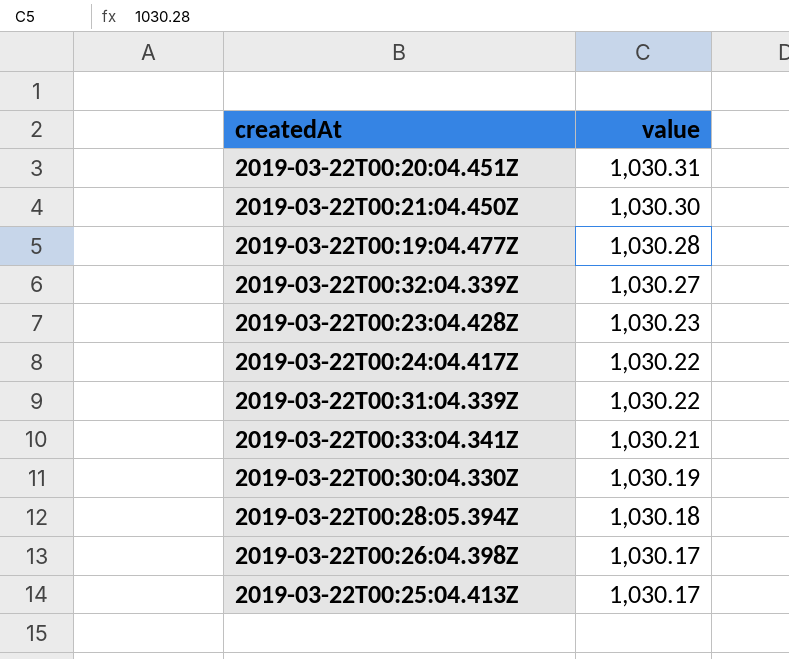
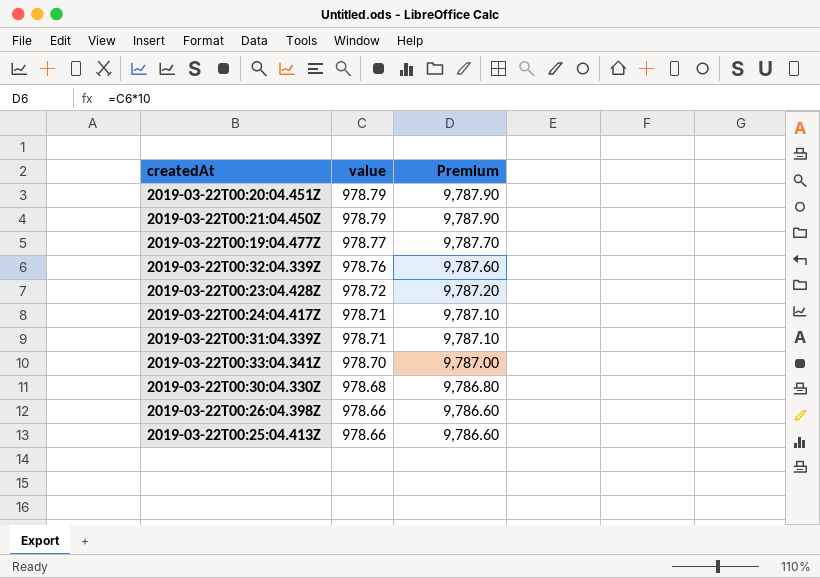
column Premium | formula: none -> [value] * 10
row 2019-03-22T00:28:05.394Z: 1,030.18 -> none
2019-03-22T00:20:04.451Z | value: 1,030.31 -> 978.79
2019-03-22T00:21:04.450Z | value: 1,030.30 -> 978.79
2019-03-22T00:19:04.477Z | value: 1,030.28 -> 978.77
2019-03-22T00:32:04.339Z | value: 1,030.27 -> 978.76
2019-03-22T00:23:04.428Z | value: 1,030.23 -> 978.72
2019-03-22T00:24:04.417Z | value: 1,030.22 -> 978.71
2019-03-22T00:31:04.339Z | value: 1,030.22 -> 978.71
2019-03-22T00:33:04.341Z | value: 1,030.21 -> 978.70
2019-03-22T00:30:04.330Z | value: 1,030.19 -> 978.68
2019-03-22T00:26:04.398Z | value: 1,030.17 -> 978.66
2019-03-22T00:25:04.413Z | value: 1,030.17 -> 978.66

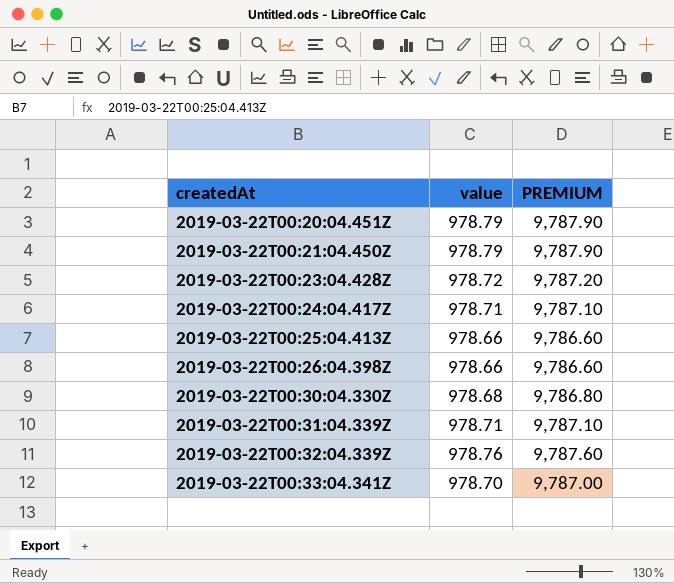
row order: value descending -> createdAt ascending
column name: Premium -> PREMIUM
row 2019-03-22T00:19:04.477Z: 978.77 | 9,787.70 -> none

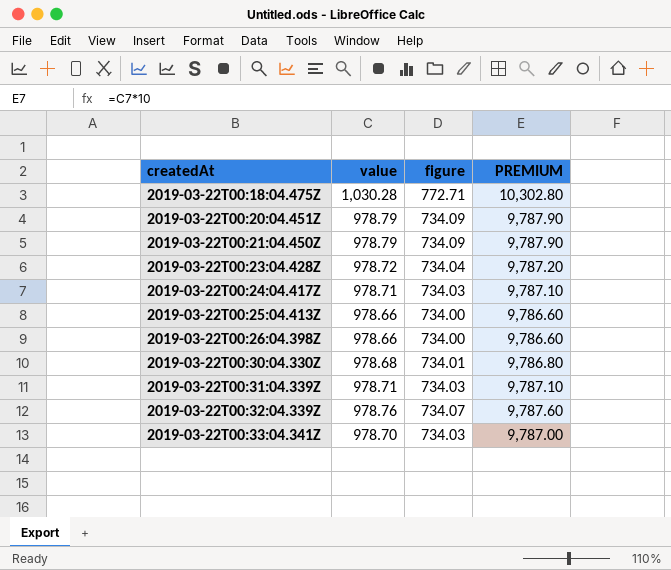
column figure | formula: none -> [value] * 0.75
row 2019-03-22T00:18:04.475Z: none -> 1,030.28 | 772.71 | 10,302.80

